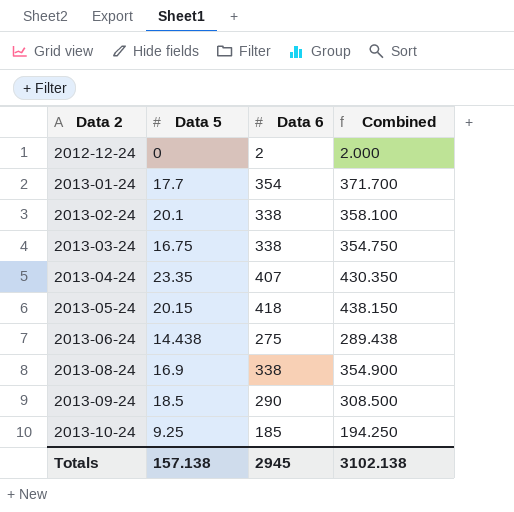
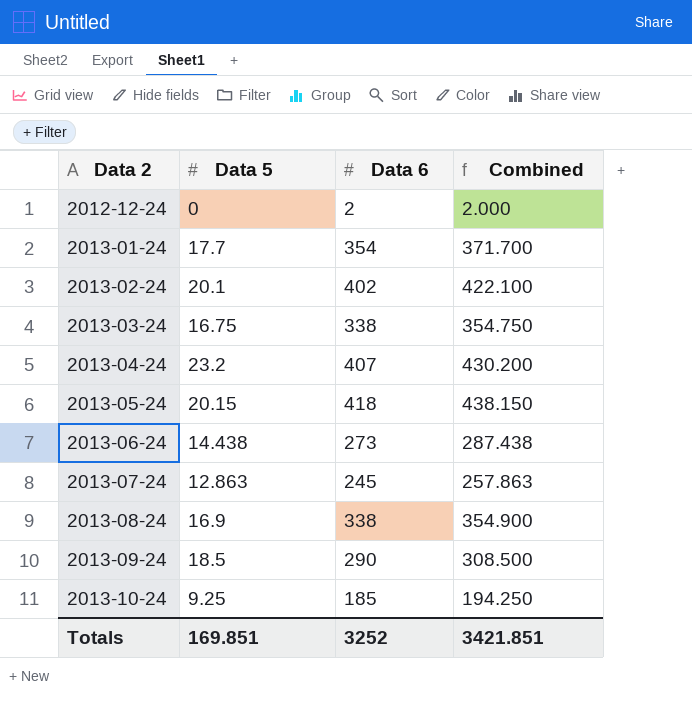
2013-02-24 | Data 6: 338 -> 402
2013-02-24 | Combined: 358.100 -> 422.100
2013-04-24 | Data 5: 23.35 -> 23.2
2013-04-24 | Combined: 430.350 -> 430.200
2013-06-24 | Data 6: 275 -> 273
2013-06-24 | Combined: 289.438 -> 287.438
row 2013-07-24: none -> 12.863 | 245 | 257.863
Totals | Data 5: 157.138 -> 169.851
Totals | Data 6: 2945 -> 3252
Totals | Combined: 3102.138 -> 3421.851

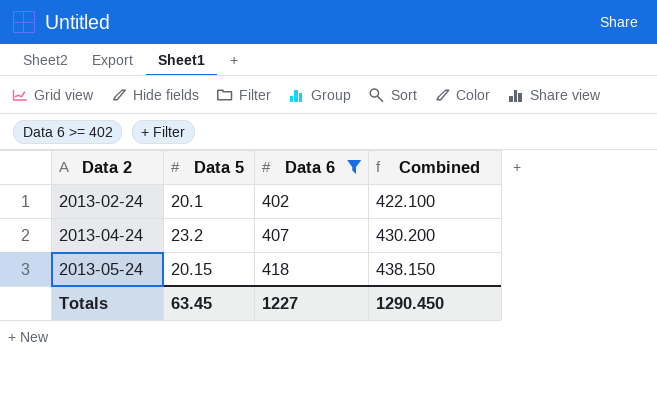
filter: none -> Data 6 >= 402
Totals | Data 5: 169.851 -> 63.45
Totals | Data 6: 3252 -> 1227
Totals | Combined: 3421.851 -> 1290.450

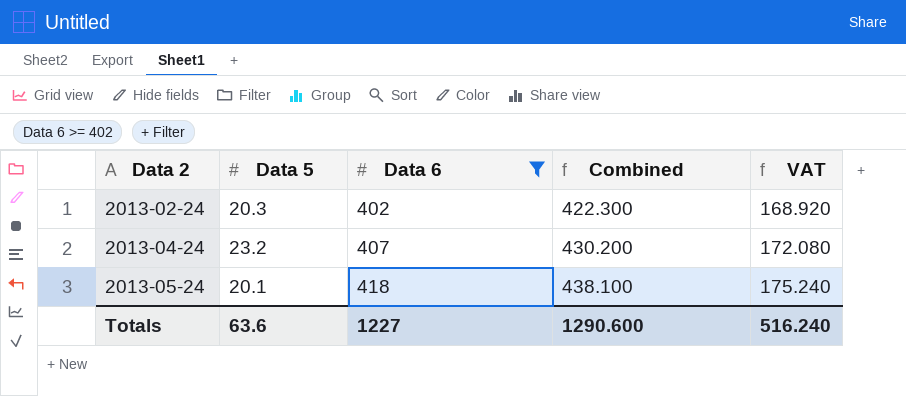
column VAT | formula: none -> [Combined] * 0.4
2013-02-24 | Data 5: 20.1 -> 20.3
2013-02-24 | Combined: 422.100 -> 422.300
2013-05-24 | Data 5: 20.15 -> 20.1
2013-05-24 | Combined: 438.150 -> 438.100
Totals | Data 5: 63.45 -> 63.6
Totals | Combined: 1290.450 -> 1290.600

